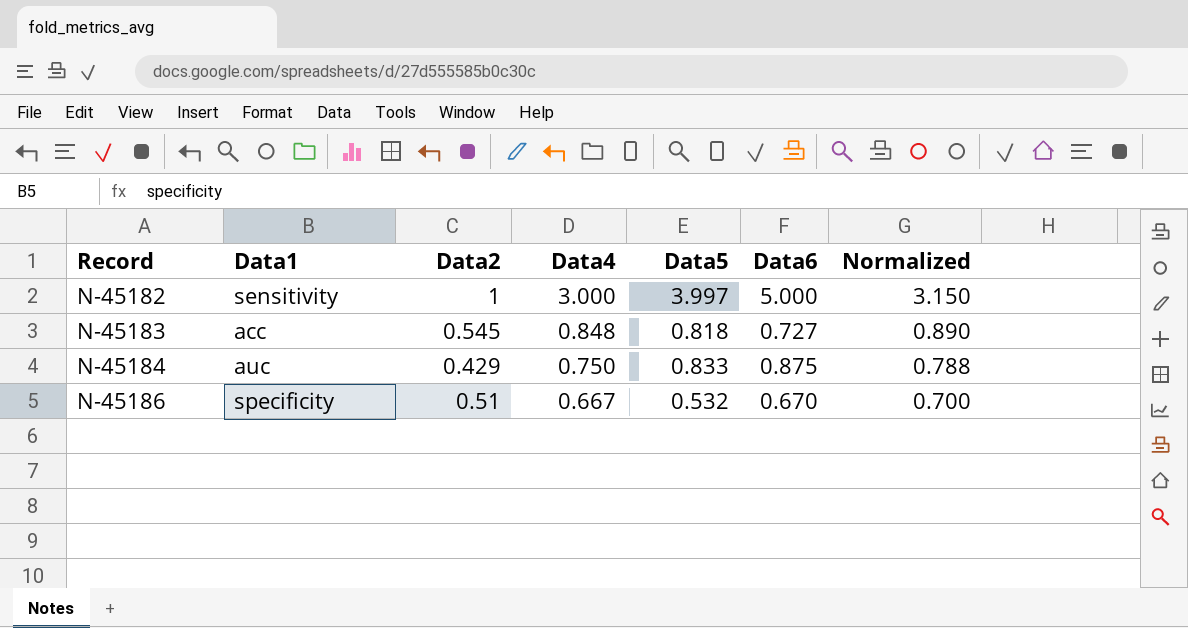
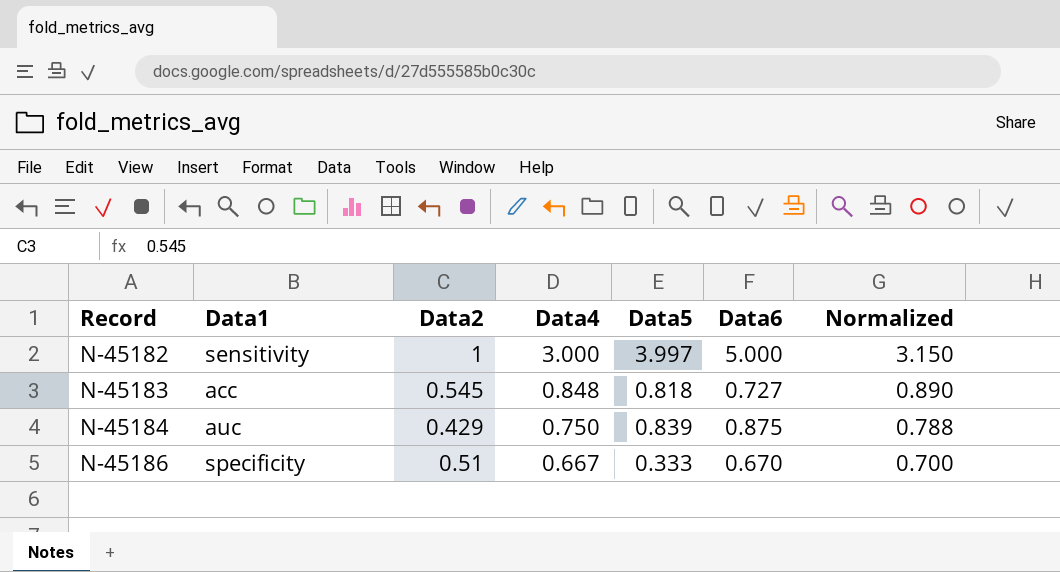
N-45184 | Data5: 0.833 -> 0.839
N-45186 | Data5: 0.532 -> 0.333

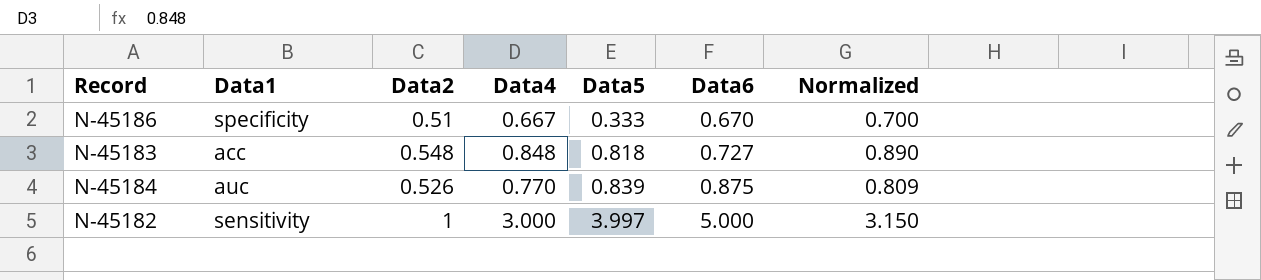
row order: Record ascending -> Data5 ascending
N-45183 | Data2: 0.545 -> 0.548
N-45184 | Data2: 0.429 -> 0.526
N-45184 | Data4: 0.750 -> 0.770
N-45184 | Normalized: 0.788 -> 0.809

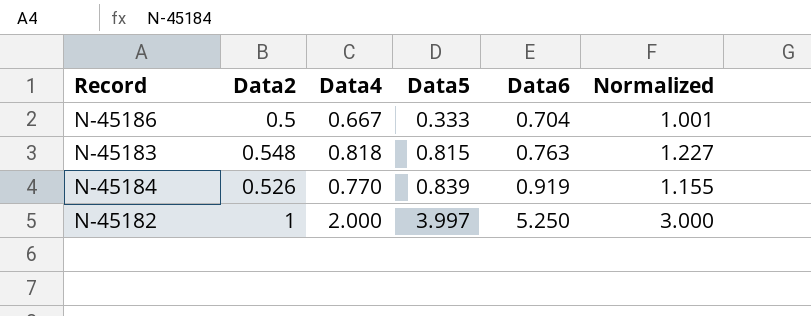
column Data1 | position: 2 -> none
column Normalized | formula: [Data4] * 1.05 -> [Data4] * 1.5
N-45186 | Data2: 0.51 -> 0.5
N-45186 | Data6: 0.670 -> 0.704
N-45183 | Data4: 0.848 -> 0.818
N-45183 | Data5: 0.818 -> 0.815
N-45183 | Data6: 0.727 -> 0.763
N-45184 | Data6: 0.875 -> 0.919
N-45182 | Data4: 3.000 -> 2.000
N-45182 | Data6: 5.000 -> 5.250

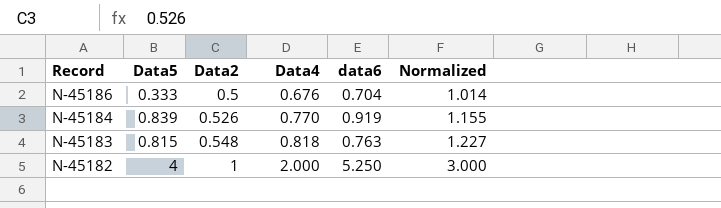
row order: Data5 ascending -> Record descending
column Data5 | position: 4 -> 2
column name: Data6 -> data6
N-45186 | Data4: 0.667 -> 0.676
N-45186 | Normalized: 1.001 -> 1.014
N-45182 | Data5: 3.997 -> 4

